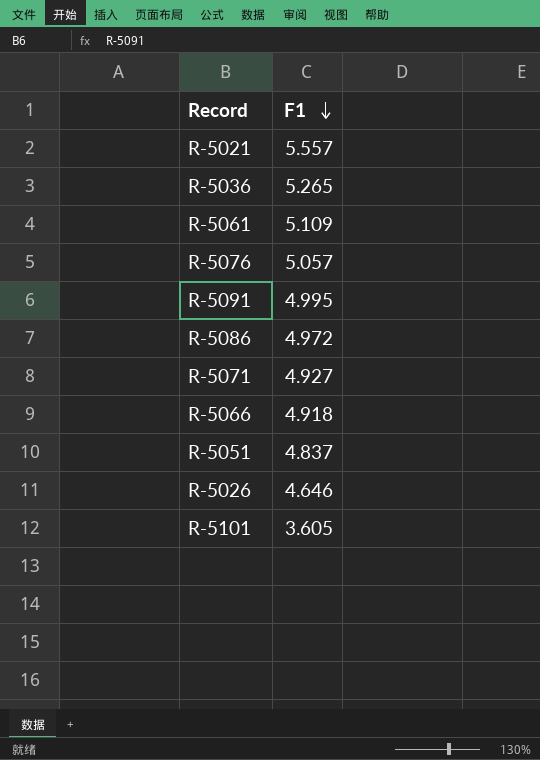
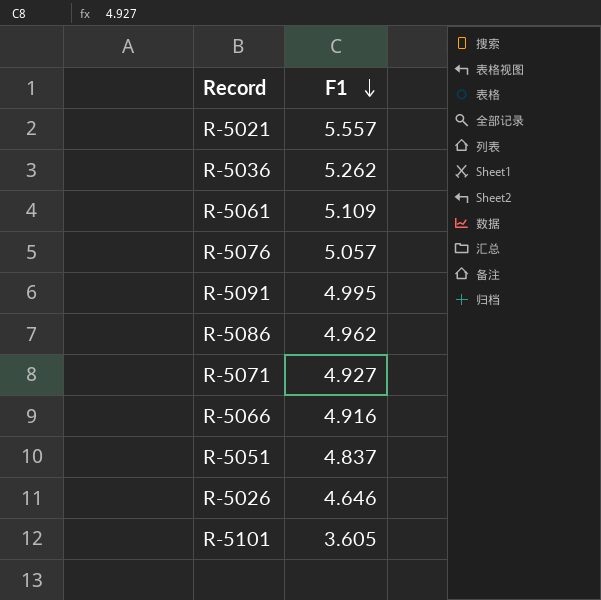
R-5036 | F1: 5.265 -> 5.262
R-5086 | F1: 4.972 -> 4.962
R-5066 | F1: 4.918 -> 4.916

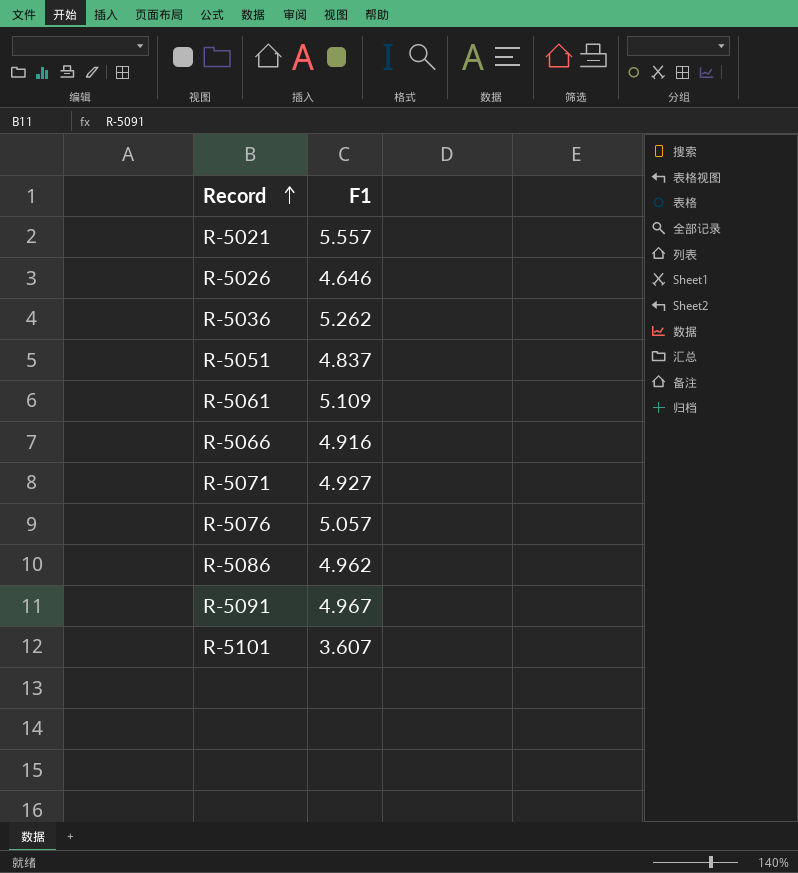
row order: F1 descending -> Record ascending
R-5091 | F1: 4.995 -> 4.967
R-5101 | F1: 3.605 -> 3.607

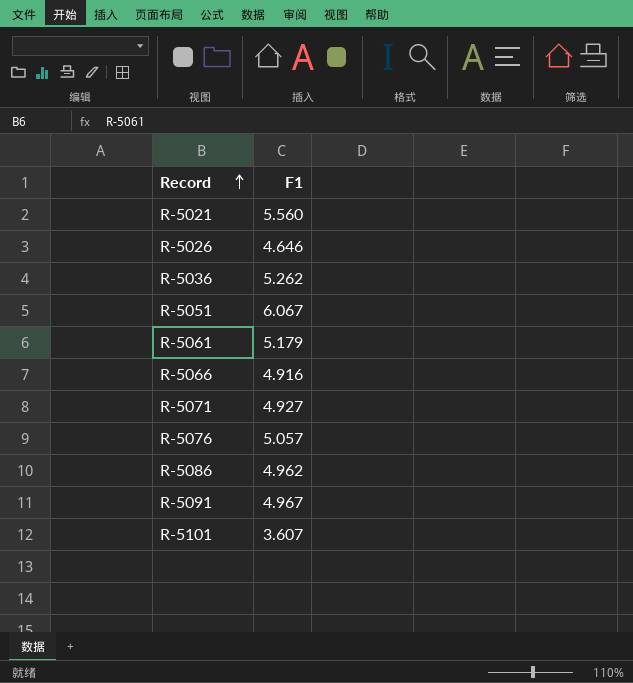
R-5021 | F1: 5.557 -> 5.560
R-5051 | F1: 4.837 -> 6.067
R-5061 | F1: 5.109 -> 5.179

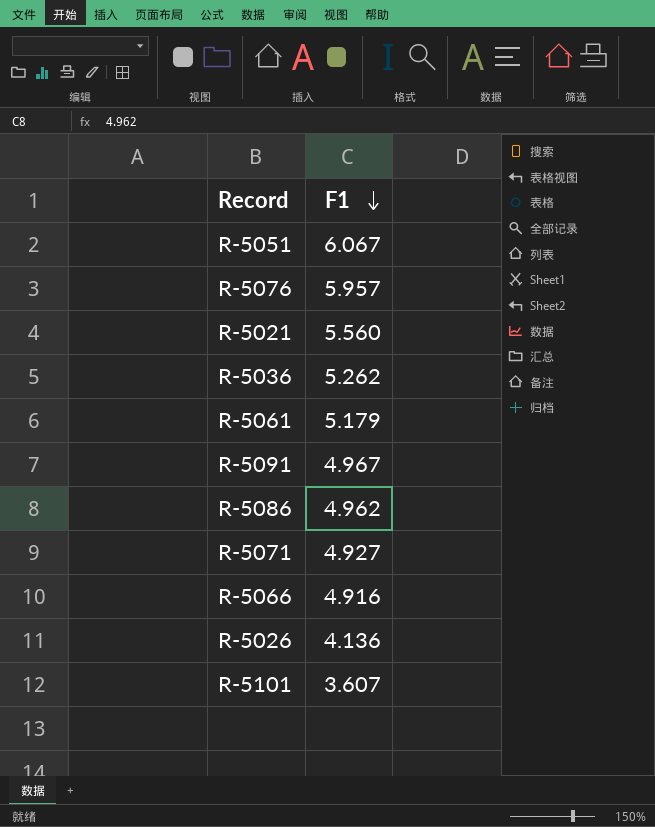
row order: Record ascending -> F1 descending
R-5076 | F1: 5.057 -> 5.957
R-5026 | F1: 4.646 -> 4.136

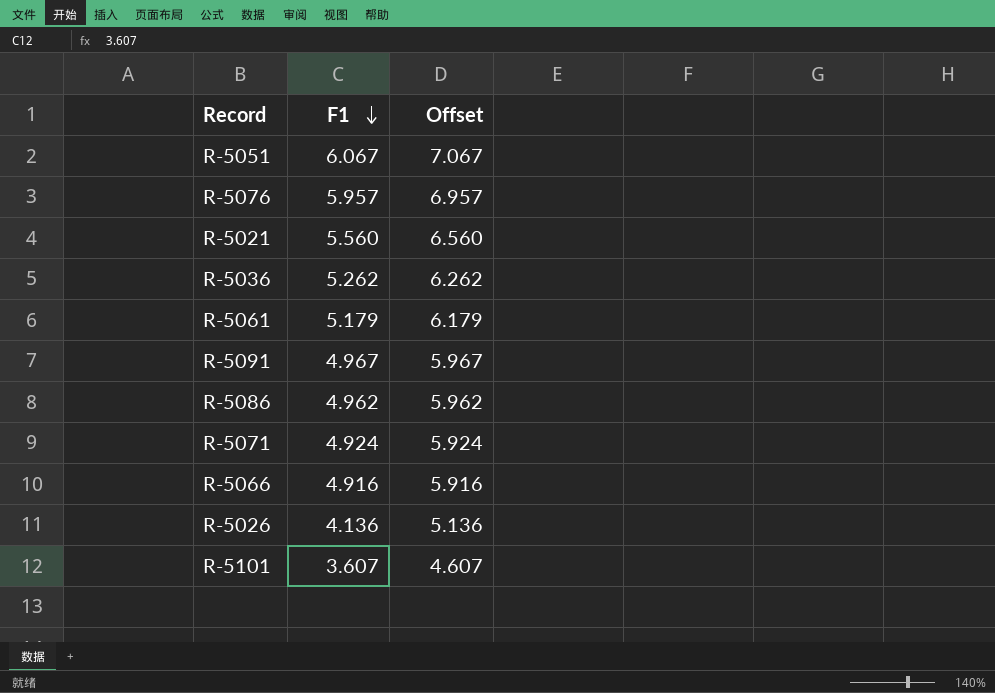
column Offset | formula: none -> [F1] + 1
R-5071 | F1: 4.927 -> 4.924

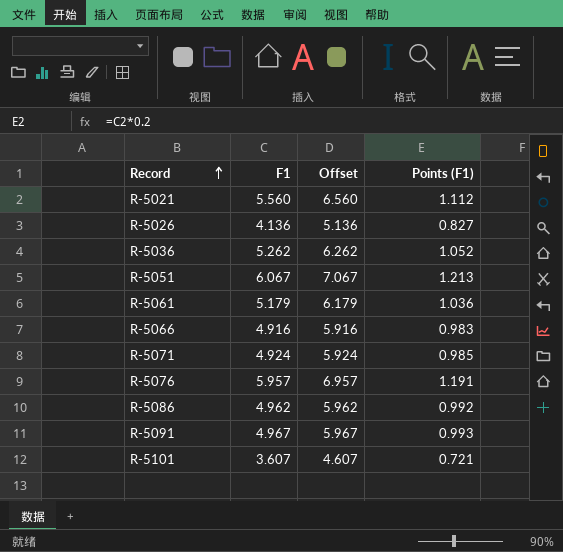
row order: F1 descending -> Record ascending
column Points (F1) | formula: none -> [F1] * 0.2

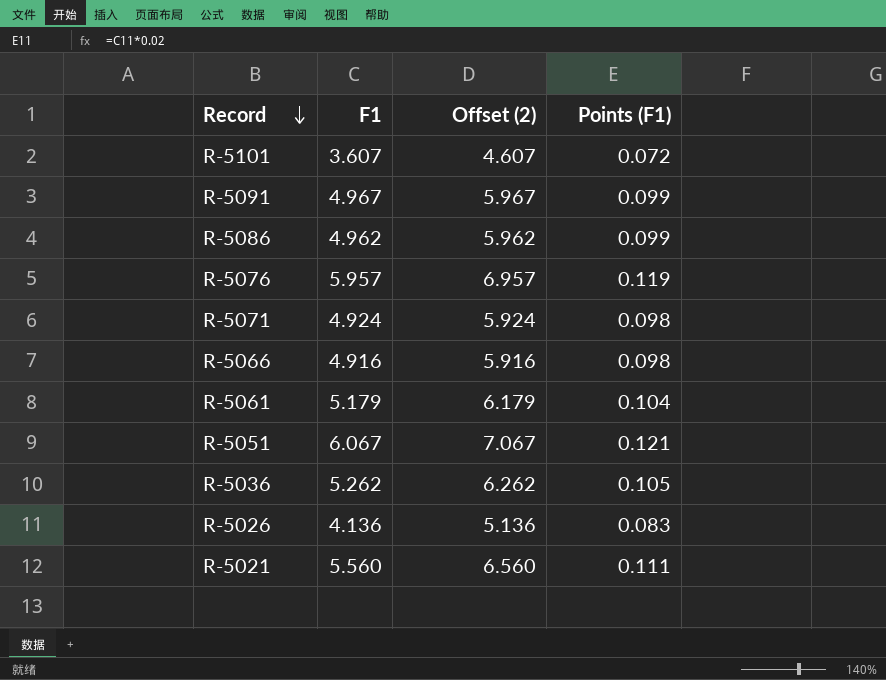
row order: Record ascending -> Record descending
column name: Offset -> Offset (2)
column Points (F1) | formula: [F1] * 0.2 -> [F1] * 0.02

